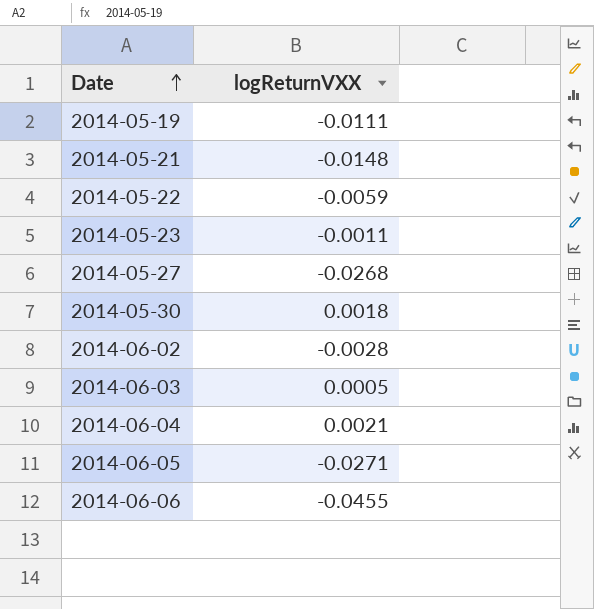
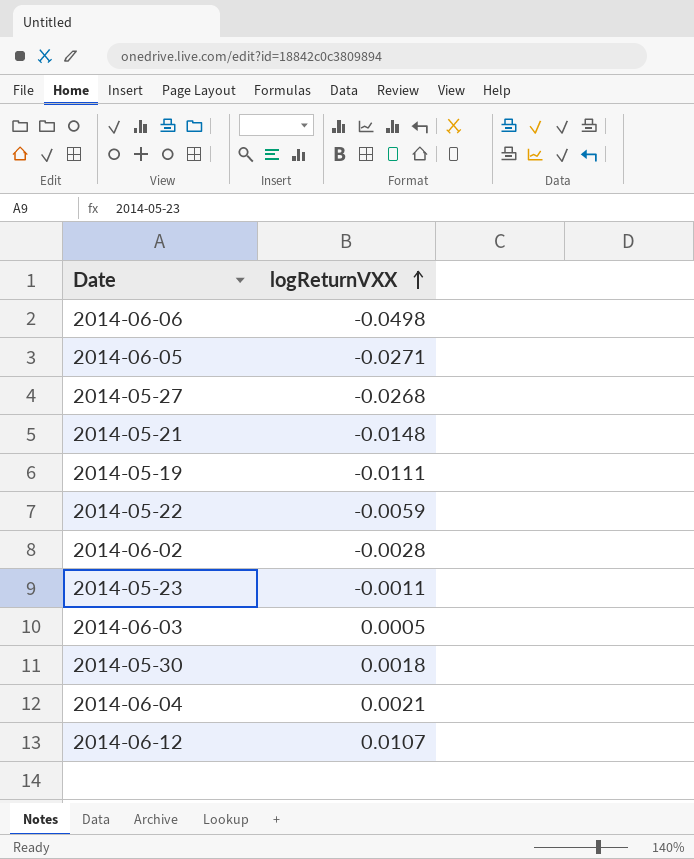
row order: Date ascending -> logReturnVXX ascending
2014-06-06 | logReturnVXX: -0.0455 -> -0.0498
row 2014-06-12: none -> 0.0107

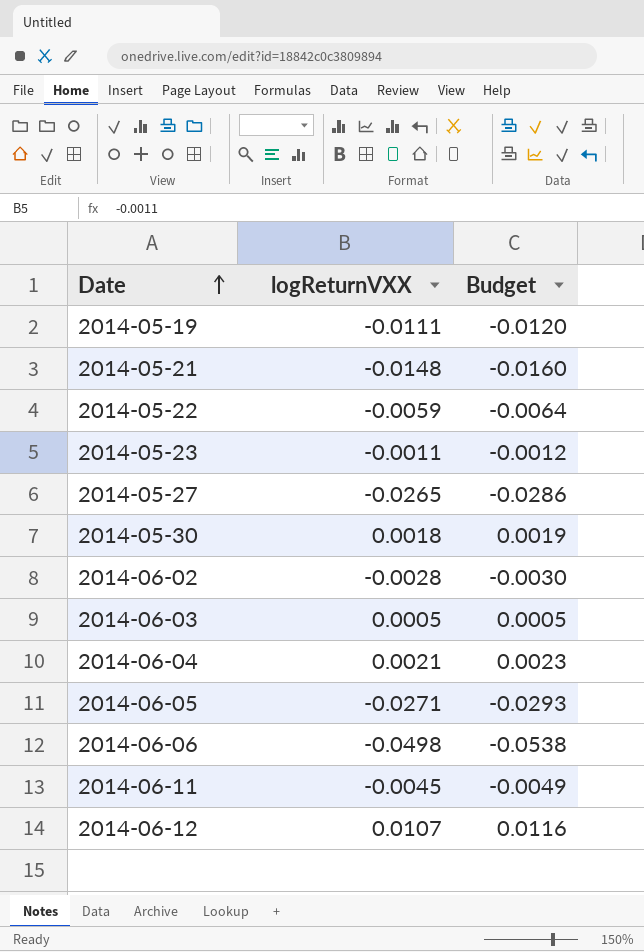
row order: logReturnVXX ascending -> Date ascending
column Budget | formula: none -> [logReturnVXX] * 1.08
2014-05-27 | logReturnVXX: -0.0268 -> -0.0265
row 2014-06-11: none -> -0.0045 | -0.0049

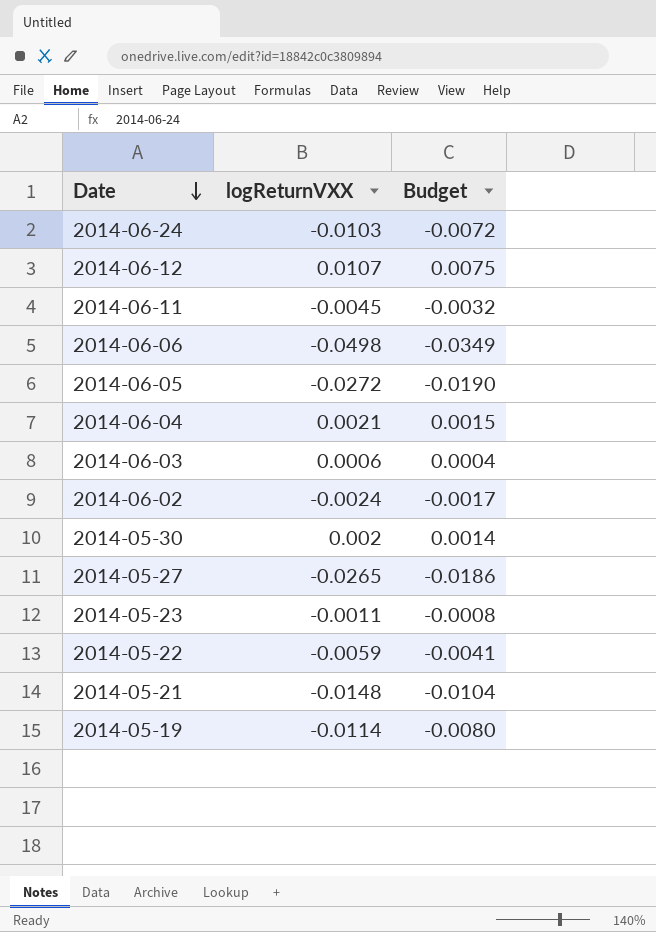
row order: Date ascending -> Date descending
column Budget | formula: [logReturnVXX] * 1.08 -> [logReturnVXX] * 0.7
row 2014-06-24: none -> -0.0103 | -0.0072
2014-06-05 | logReturnVXX: -0.0271 -> -0.0272
2014-06-03 | logReturnVXX: 0.0005 -> 0.0006
2014-06-02 | logReturnVXX: -0.0028 -> -0.0024
2014-05-30 | logReturnVXX: 0.0018 -> 0.002
2014-05-19 | logReturnVXX: -0.0111 -> -0.0114

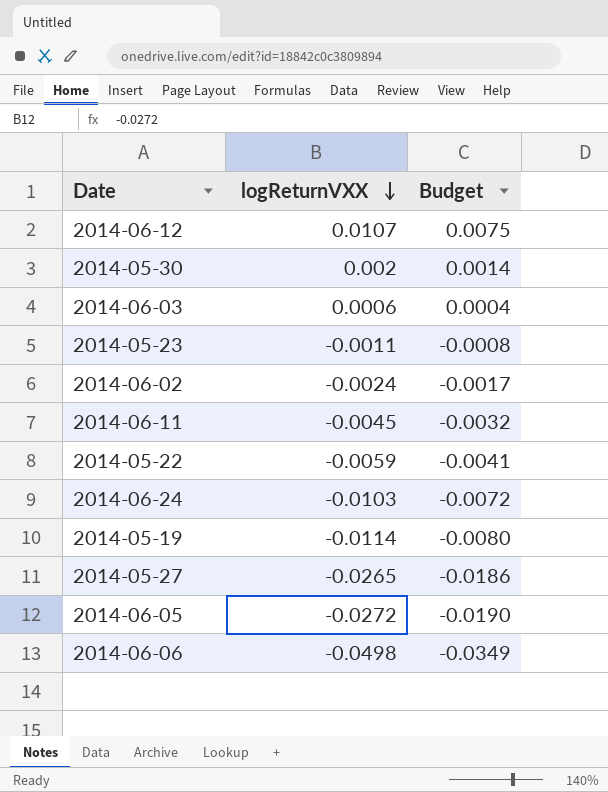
row order: Date descending -> logReturnVXX descending
row 2014-06-04: 0.0021 | 0.0015 -> none
row 2014-05-21: -0.0148 | -0.0104 -> none

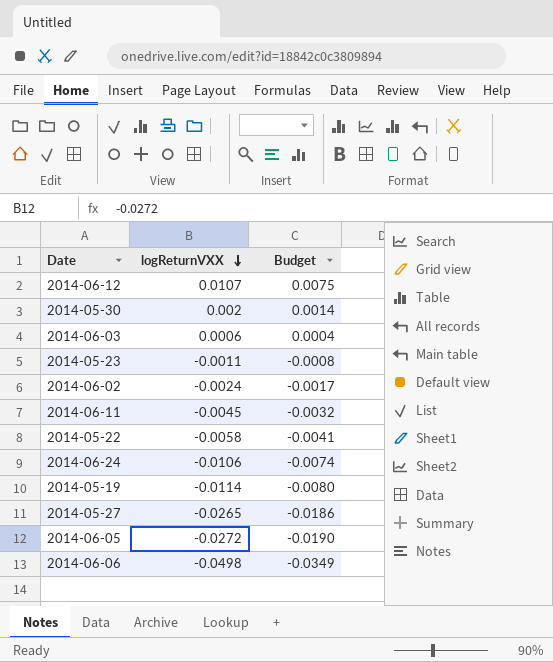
2014-05-22 | logReturnVXX: -0.0059 -> -0.0058
2014-06-24 | logReturnVXX: -0.0103 -> -0.0106
2014-06-24 | Budget: -0.0072 -> -0.0074

